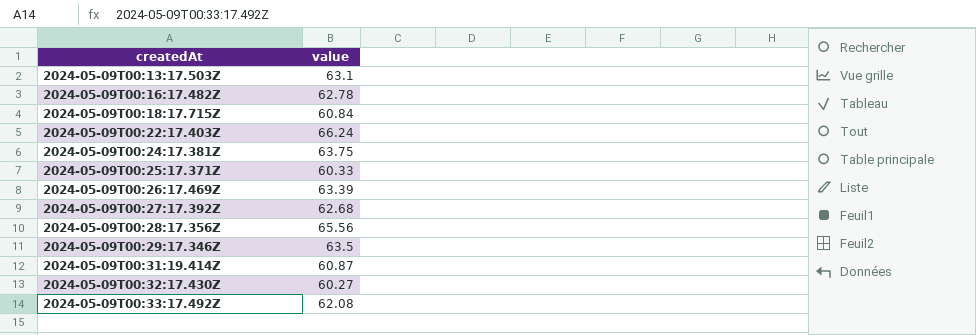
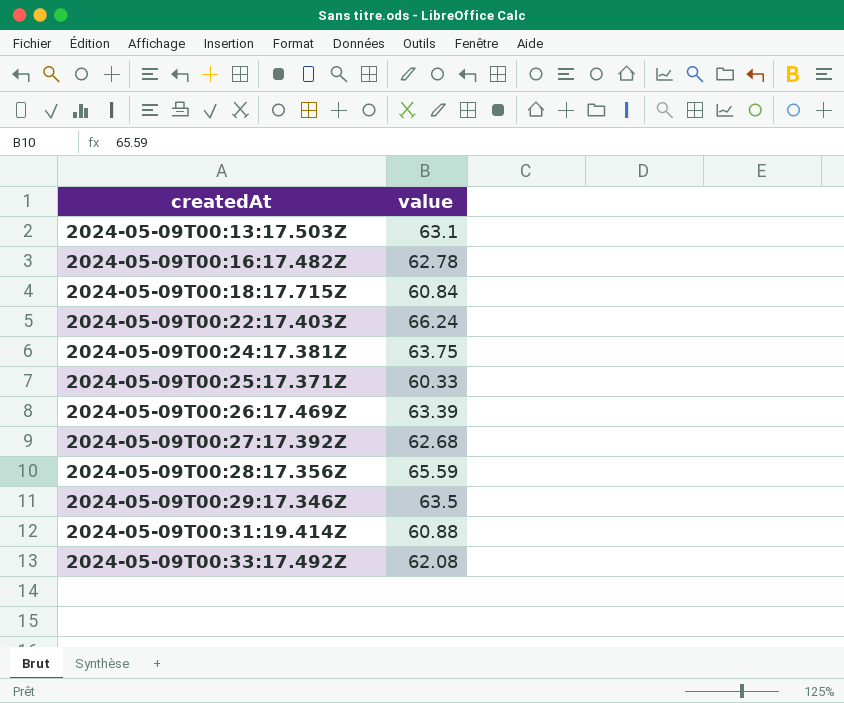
row 2024-05-09T00:32:17.430Z: 60.27 -> none
2024-05-09T00:28:17.356Z | value: 65.56 -> 65.59
2024-05-09T00:31:19.414Z | value: 60.87 -> 60.88

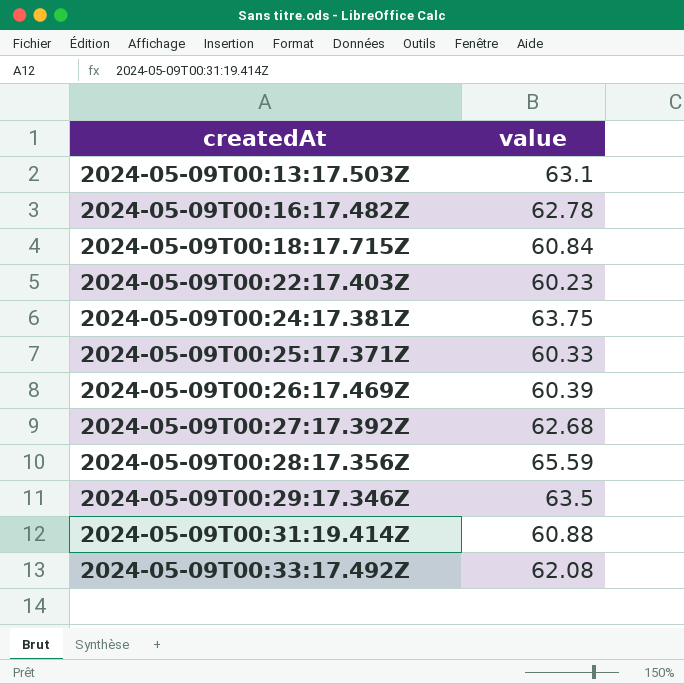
2024-05-09T00:22:17.403Z | value: 66.24 -> 60.23
2024-05-09T00:26:17.469Z | value: 63.39 -> 60.39

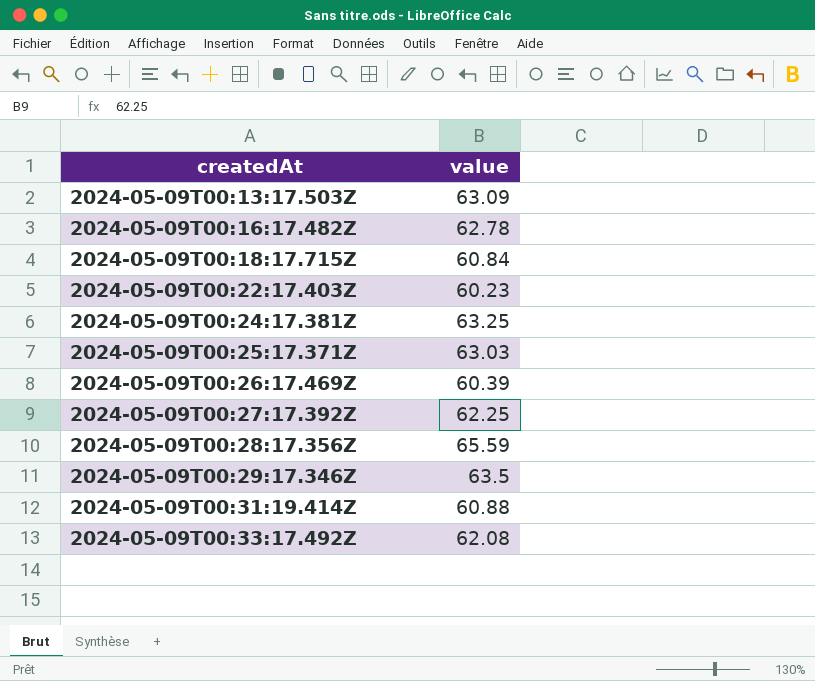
2024-05-09T00:13:17.503Z | value: 63.1 -> 63.09
2024-05-09T00:24:17.381Z | value: 63.75 -> 63.25
2024-05-09T00:25:17.371Z | value: 60.33 -> 63.03
2024-05-09T00:27:17.392Z | value: 62.68 -> 62.25

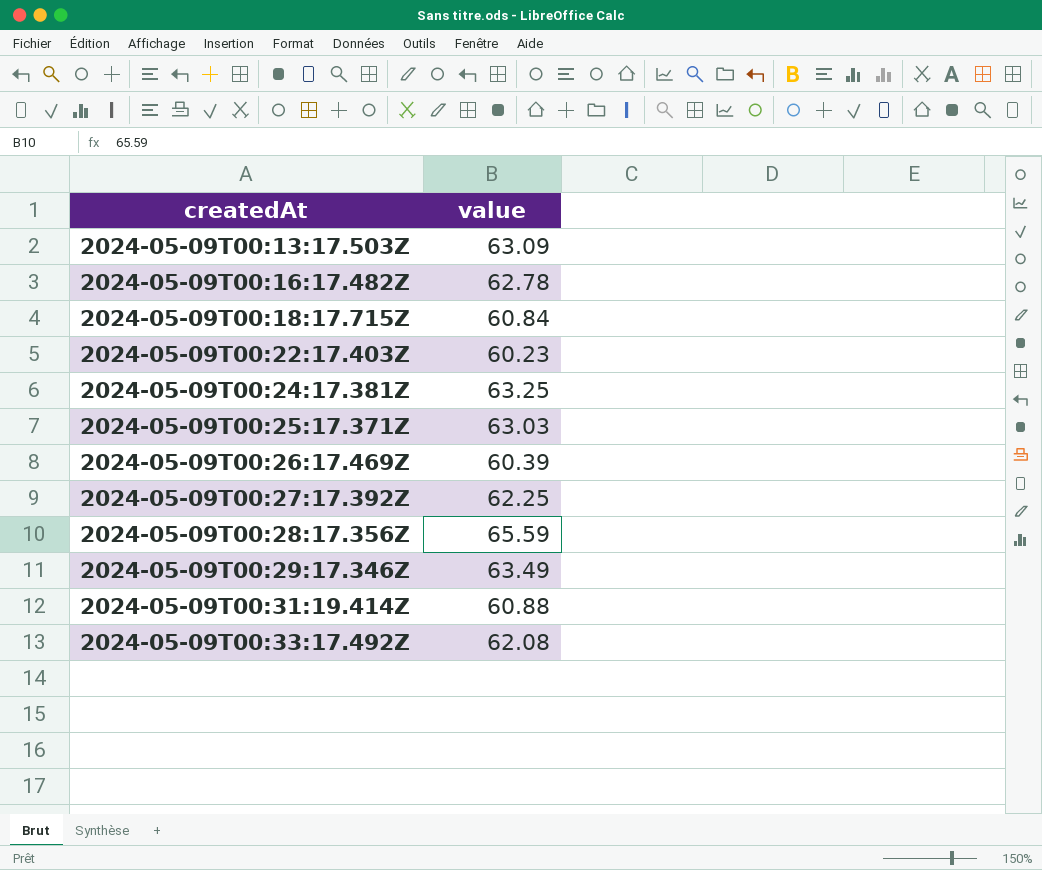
2024-05-09T00:29:17.346Z | value: 63.5 -> 63.49

